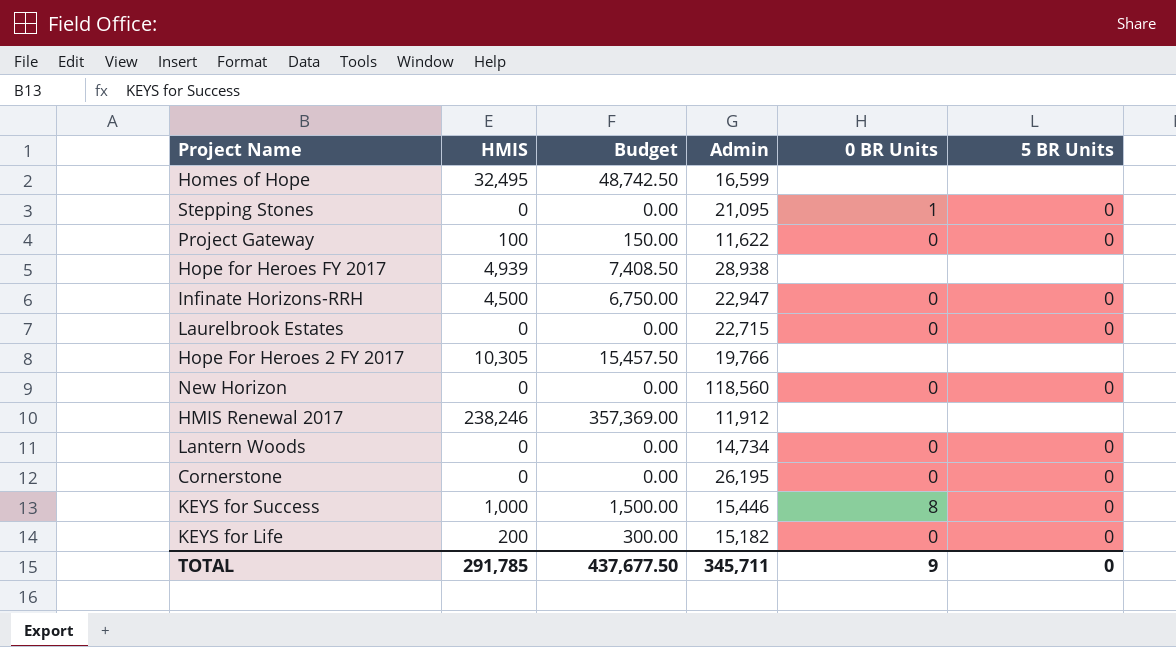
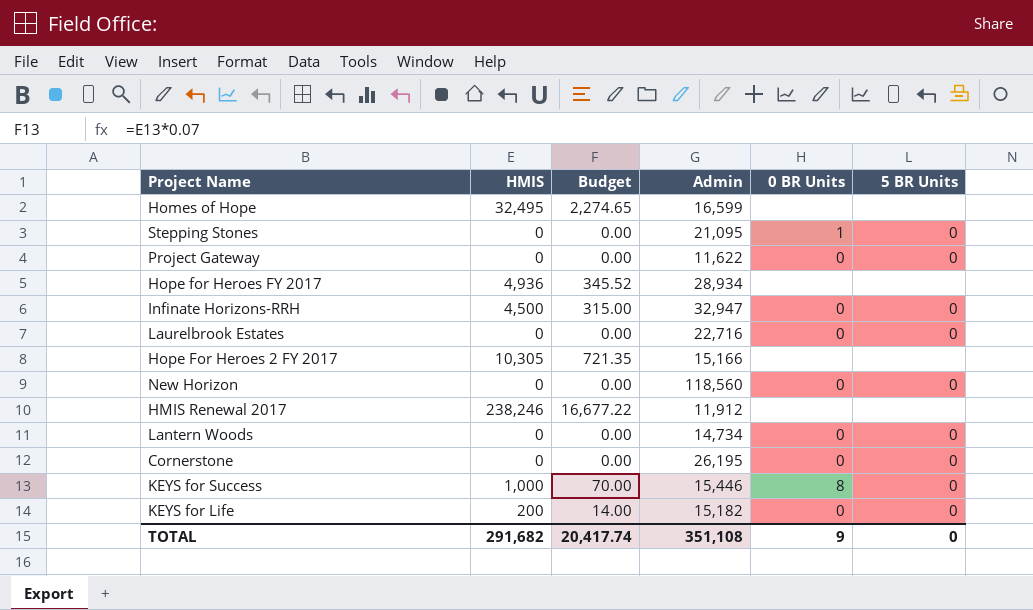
column Budget | formula: [HMIS] * 1.5 -> [HMIS] * 0.07
Project Gateway | HMIS: 100 -> 0
Hope for Heroes FY 2017 | HMIS: 4,939 -> 4,936
Hope for Heroes FY 2017 | Admin: 28,938 -> 28,934
Infinate Horizons-RRH | Admin: 22,947 -> 32,947
Laurelbrook Estates | Admin: 22,715 -> 22,716
Hope For Heroes 2 FY 2017 | Admin: 19,766 -> 15,166
TOTAL | HMIS: 291,785 -> 291,682
TOTAL | Budget: 437,677.50 -> 20,417.74
TOTAL | Admin: 345,711 -> 351,108

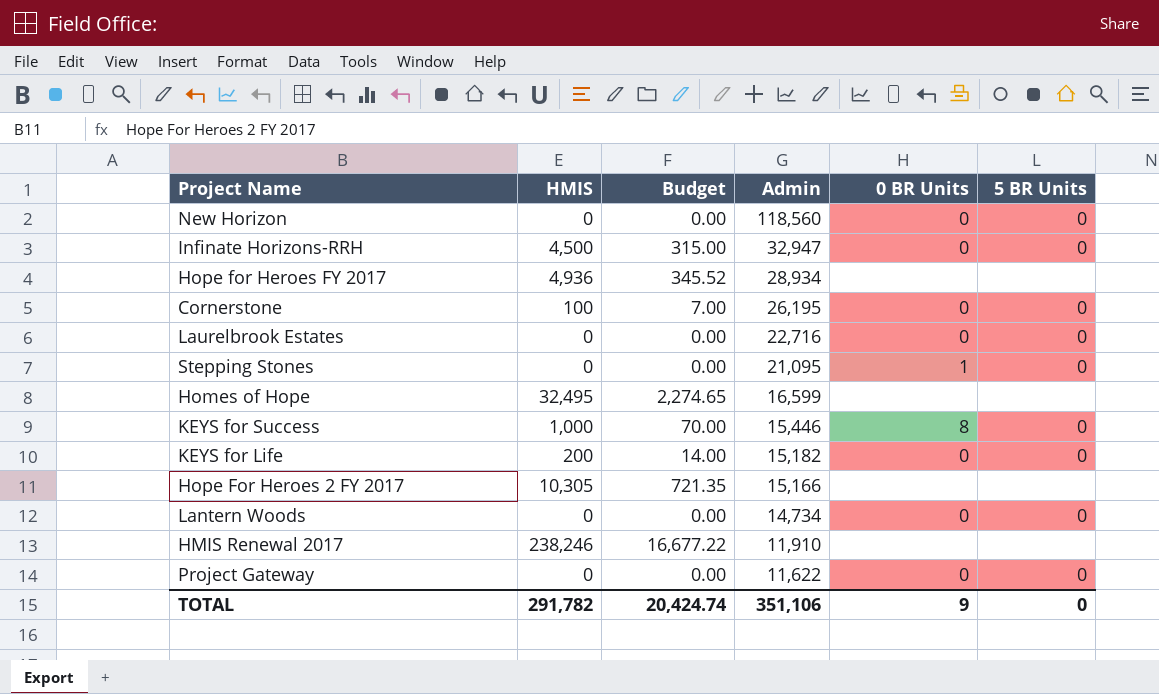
row order: none -> Admin descending
Cornerstone | HMIS: 0 -> 100
Cornerstone | Budget: 0.00 -> 7.00
HMIS Renewal 2017 | Admin: 11,912 -> 11,910
TOTAL | HMIS: 291,682 -> 291,782
TOTAL | Budget: 20,417.74 -> 20,424.74
TOTAL | Admin: 351,108 -> 351,106

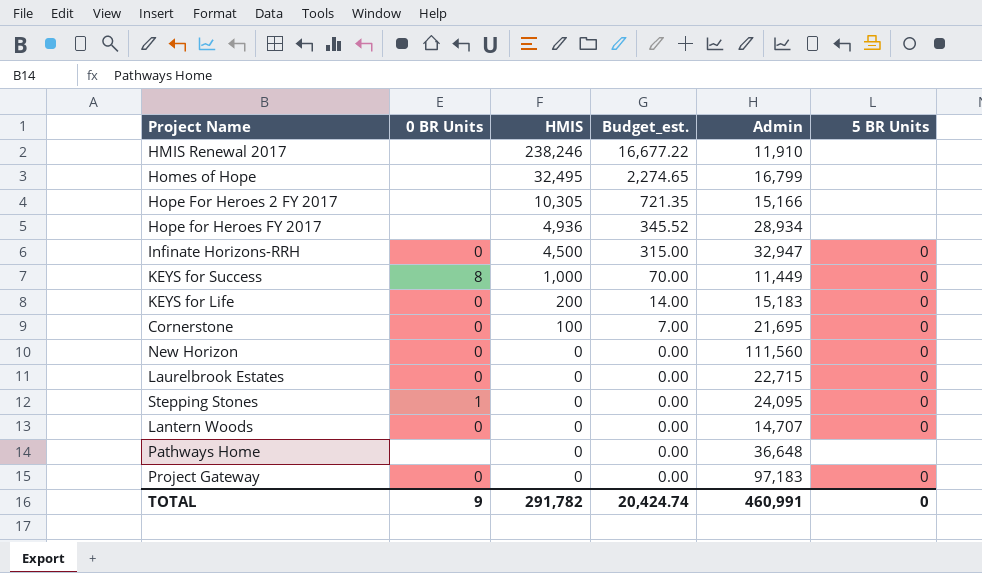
row order: Admin descending -> HMIS descending
column 0 BR Units | position: 5 -> 2
column name: Budget -> Budget_est.
Homes of Hope | Admin: 16,599 -> 16,799
KEYS for Success | Admin: 15,446 -> 11,449
KEYS for Life | Admin: 15,182 -> 15,183
Cornerstone | Admin: 26,195 -> 21,695
New Horizon | Admin: 118,560 -> 111,560
Laurelbrook Estates | Admin: 22,716 -> 22,715
Stepping Stones | Admin: 21,095 -> 24,095
Lantern Woods | Admin: 14,734 -> 14,707
row Pathways Home: none -> none | 0 | 0.00 | 36,648 | none
Project Gateway | Admin: 11,622 -> 97,183
TOTAL | Admin: 351,106 -> 460,991

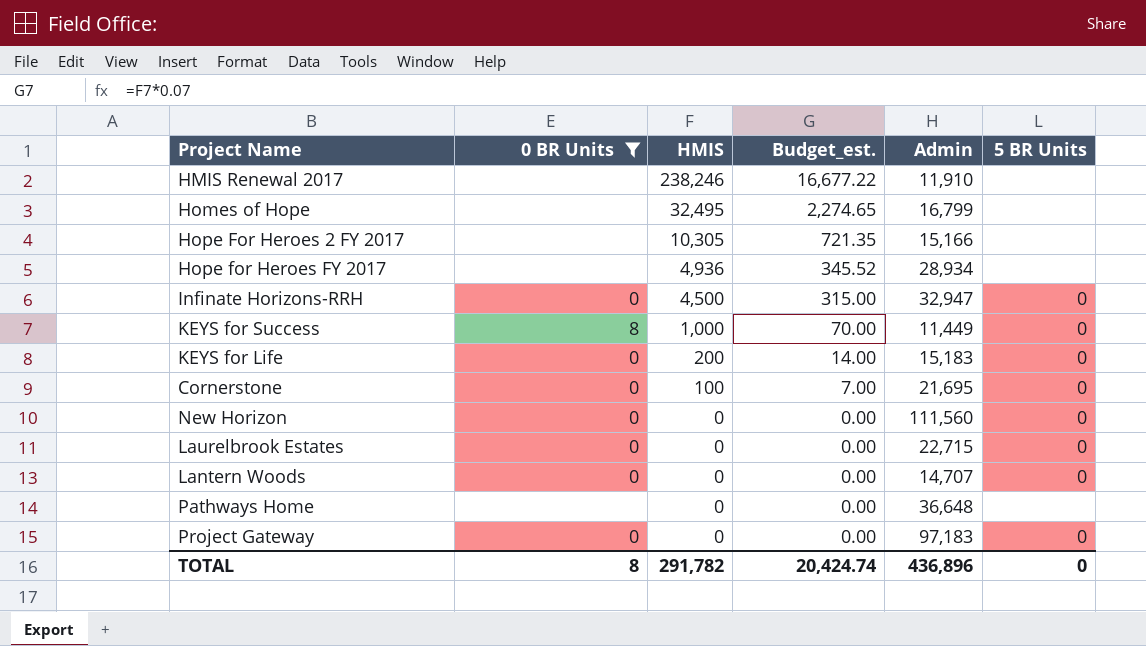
filter: none -> 0 BR Units != 1
TOTAL | 0 BR Units: 9 -> 8
TOTAL | Admin: 460,991 -> 436,896

